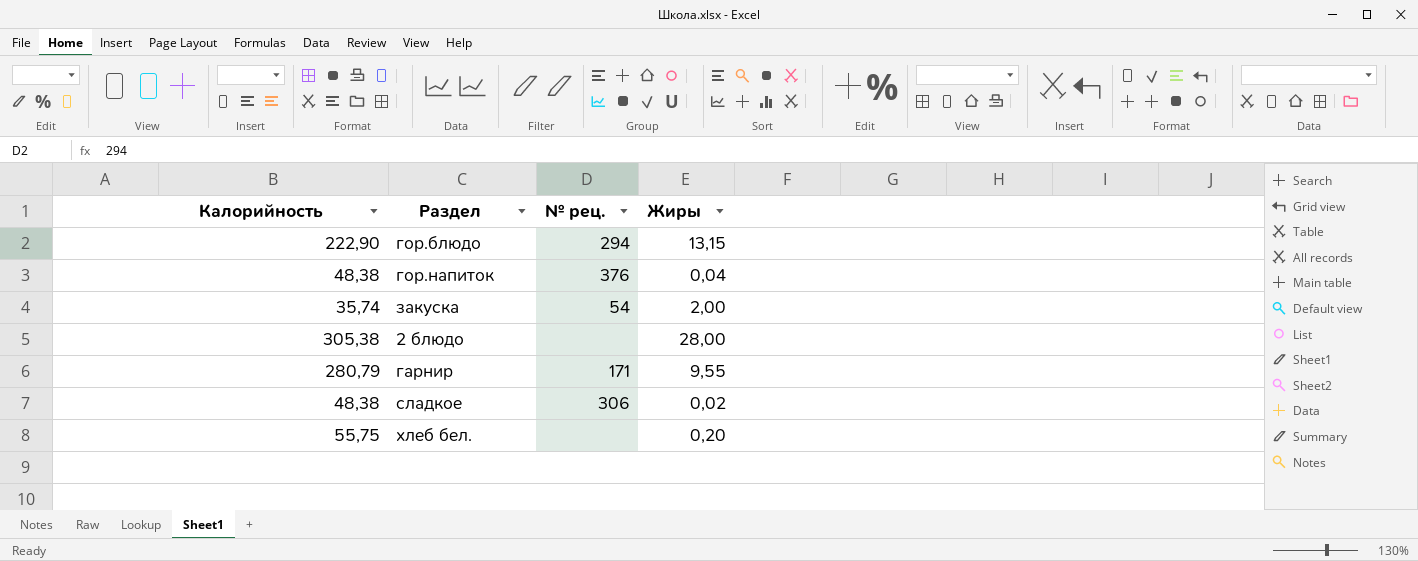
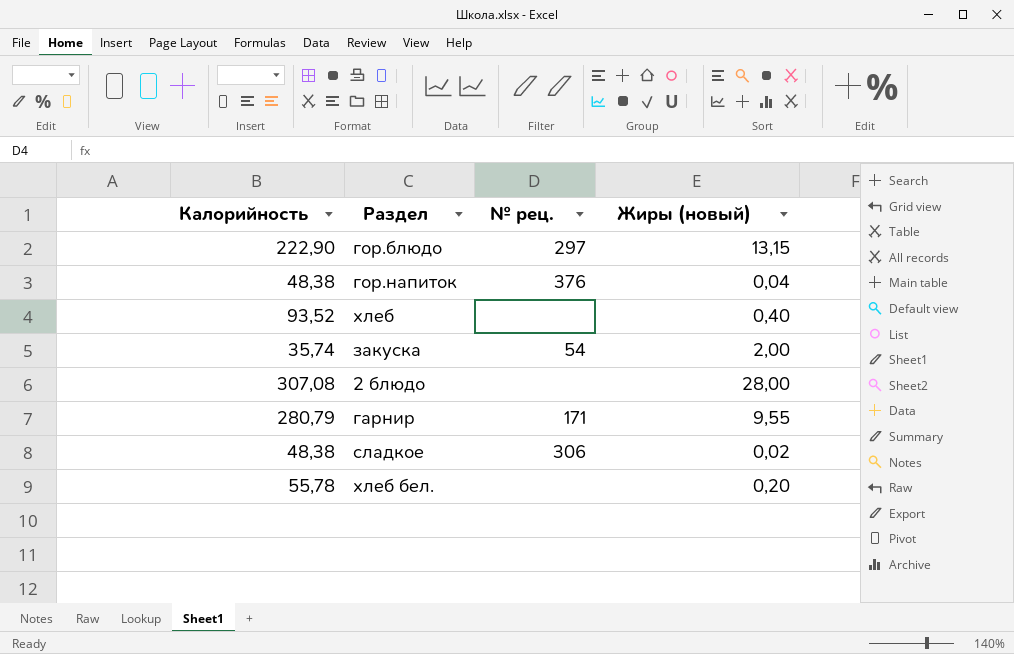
column name: Жиры -> Жиры (новый)
гор.блюдо | № рец.: 294 -> 297
row хлеб: none -> 93,52 | none | 0,40
2 блюдо | Калорийность: 305,38 -> 307,08
хлеб бел. | Калорийность: 55,75 -> 55,78

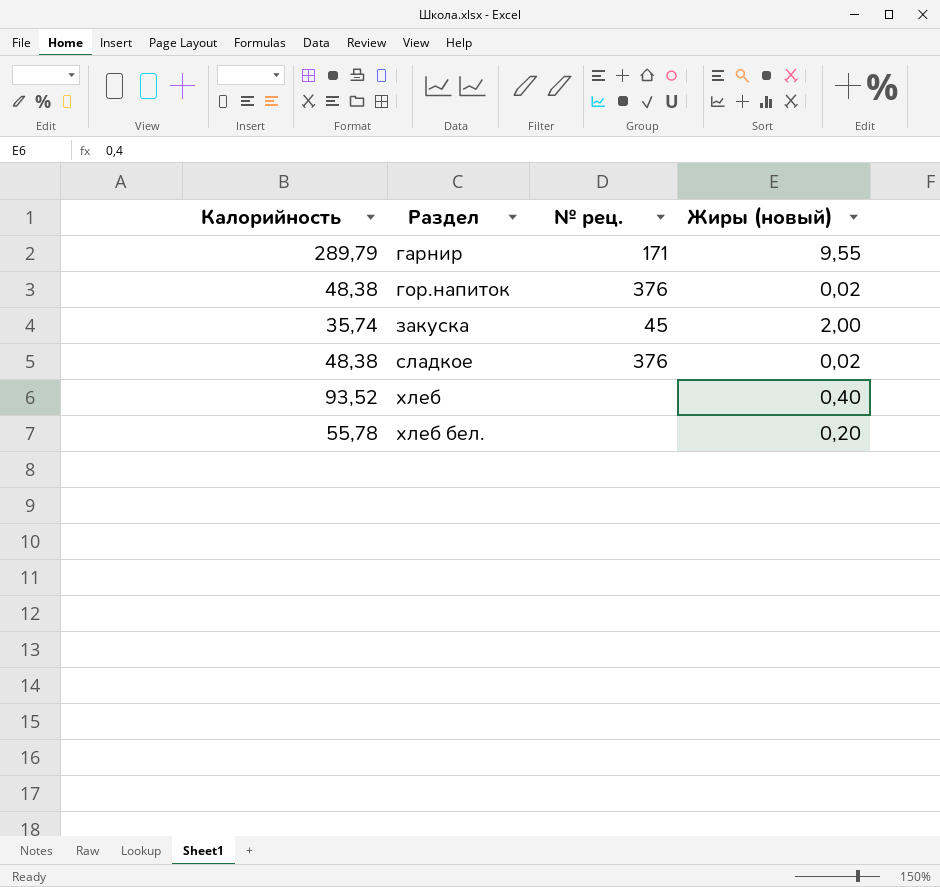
row order: none -> Раздел ascending
row гор.блюдо: 222,90 | 297 | 13,15 -> none
row 2 блюдо: 307,08 | none | 28,00 -> none
гарнир | Калорийность: 280,79 -> 289,79
гор.напиток | Жиры (новый): 0,04 -> 0,02
закуска | № рец.: 54 -> 45
сладкое | № рец.: 306 -> 376

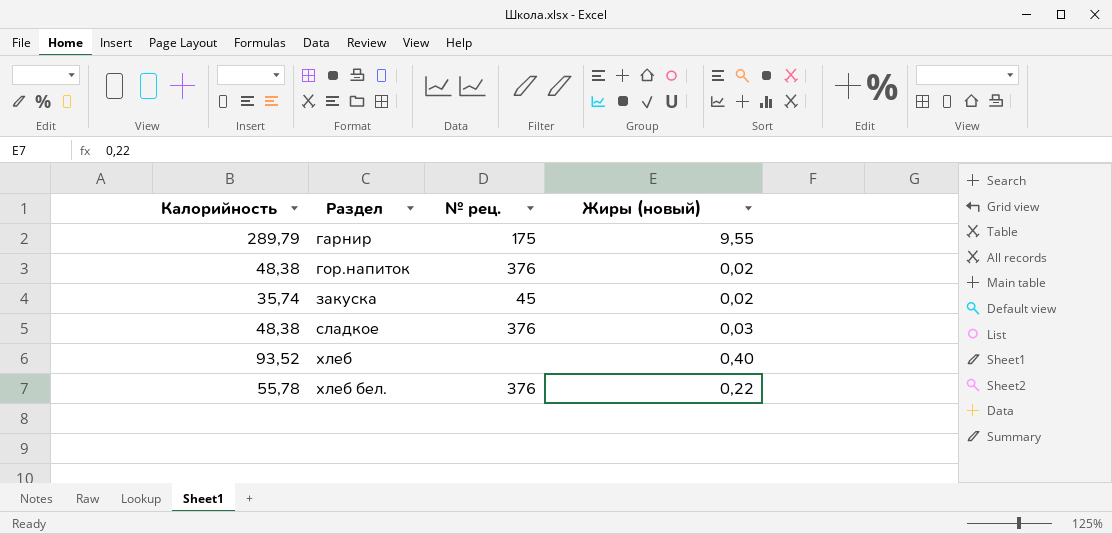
гарнир | № рец.: 171 -> 175
закуска | Жиры (новый): 2,00 -> 0,02
сладкое | Жиры (новый): 0,02 -> 0,03
хлеб бел. | № рец.: none -> 376
хлеб бел. | Жиры (новый): 0,20 -> 0,22

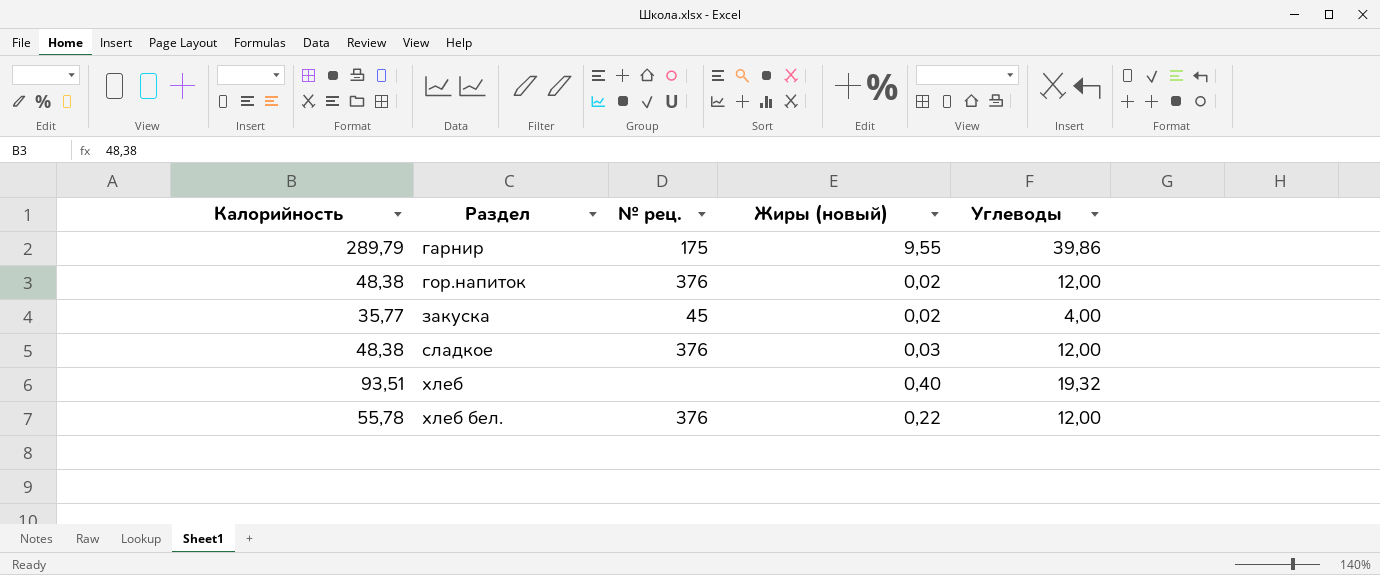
column Углеводы | position: none -> 5
закуска | Калорийность: 35,74 -> 35,77
хлеб | Калорийность: 93,52 -> 93,51

